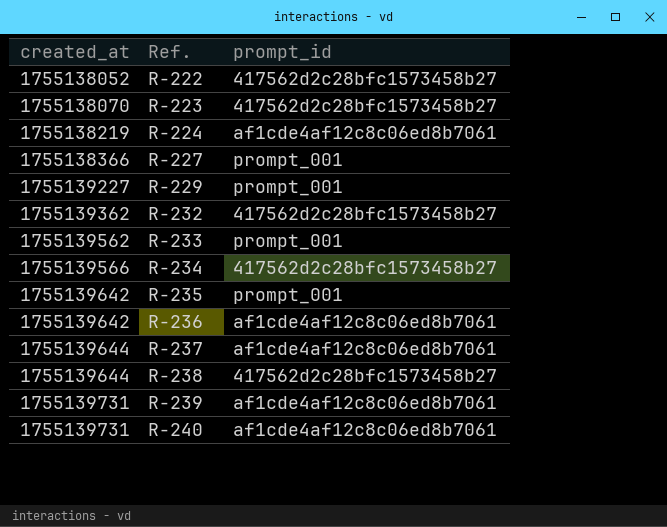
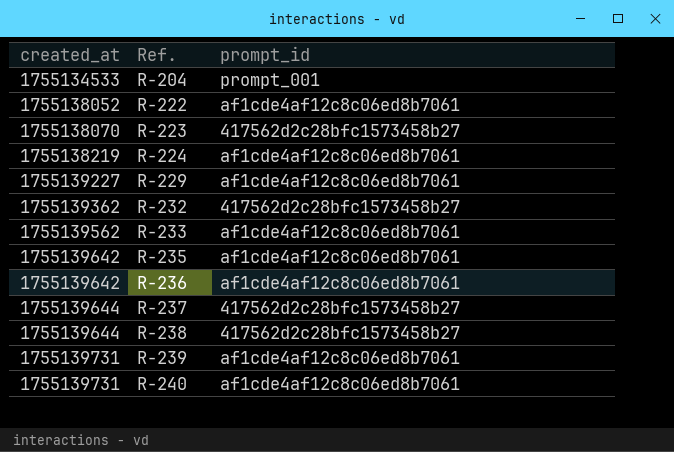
row R-227: 1755138366 | prompt_001 -> none
row R-234: 1755139566 | 417562d2c28bfc1573458b27 -> none
row R-204: none -> 1755134533 | prompt_001
R-222 | prompt_id: 417562d2c28bfc1573458b27 -> af1cde4af12c8c06ed8b7061
R-229 | prompt_id: prompt_001 -> af1cde4af12c8c06ed8b7061
R-233 | prompt_id: prompt_001 -> af1cde4af12c8c06ed8b7061
R-235 | prompt_id: prompt_001 -> af1cde4af12c8c06ed8b7061
R-237 | prompt_id: af1cde4af12c8c06ed8b7061 -> 417562d2c28bfc1573458b27

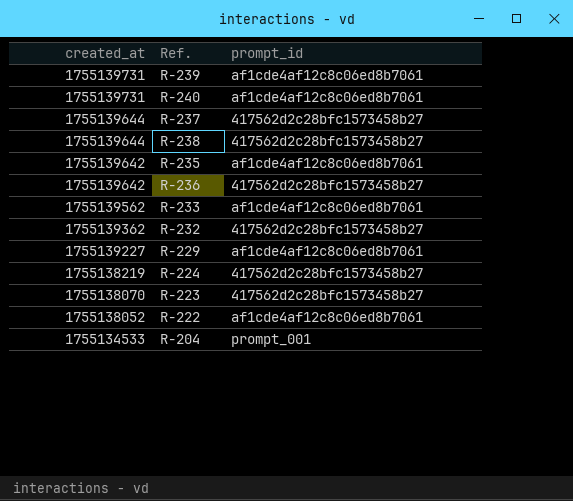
row order: created_at ascending -> created_at descending
R-236 | prompt_id: af1cde4af12c8c06ed8b7061 -> 417562d2c28bfc1573458b27
R-224 | prompt_id: af1cde4af12c8c06ed8b7061 -> 417562d2c28bfc1573458b27

